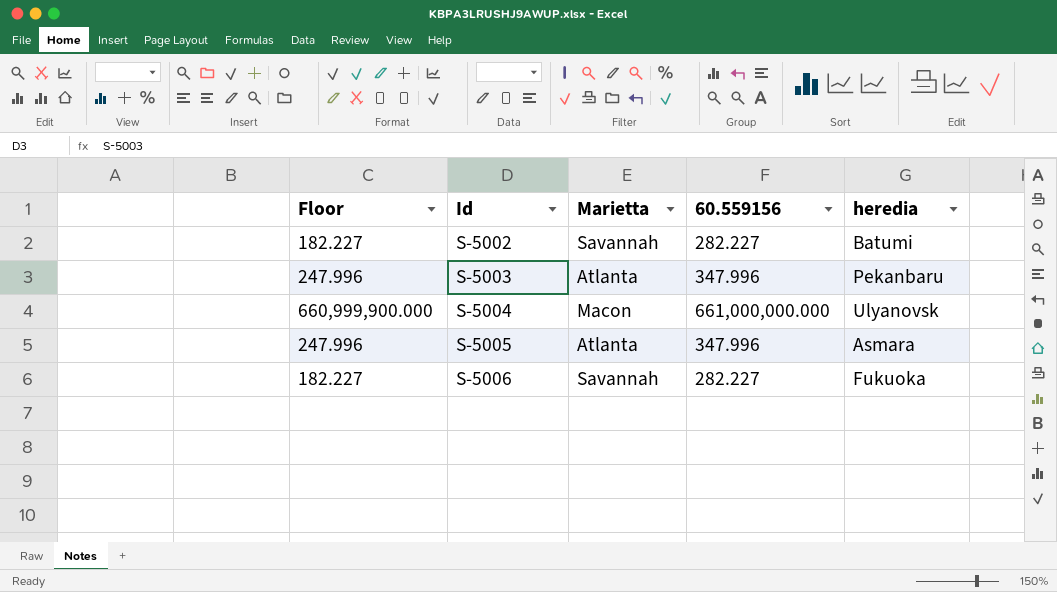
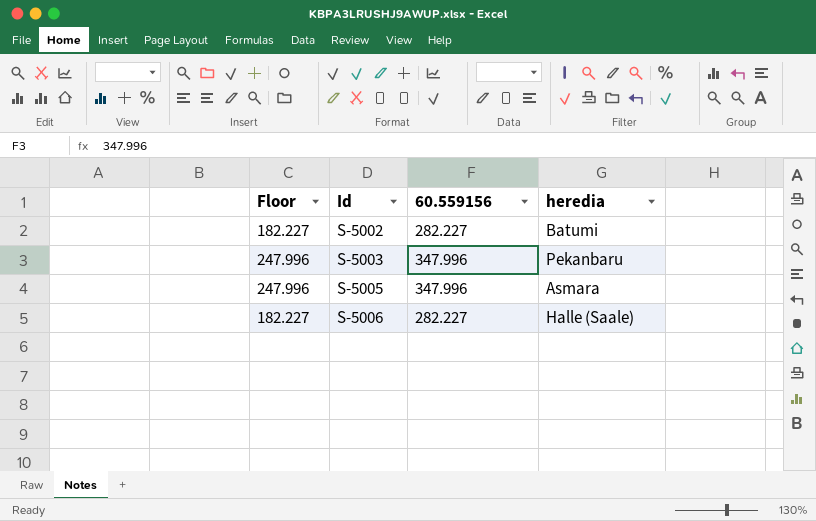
column Marietta | position: 3 -> none
row S-5004: 660,999,900.000 | Macon | 661,000,000.000 | Ulyanovsk -> none
S-5006 | heredia: Fukuoka -> Halle (Saale)

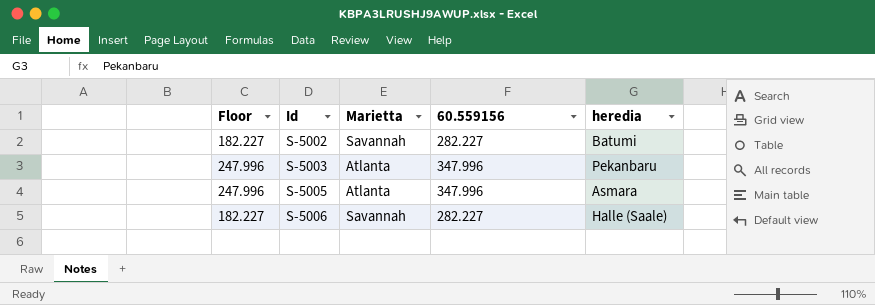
column Marietta | position: none -> 3

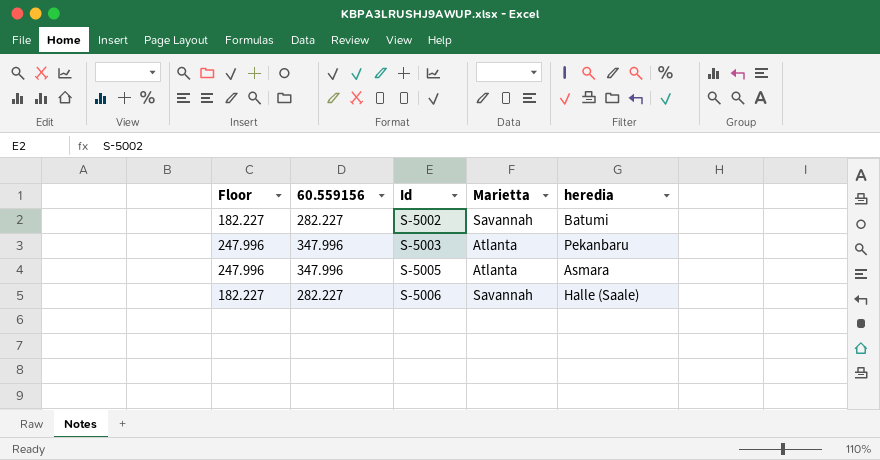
column 60.559156 | position: 4 -> 2

